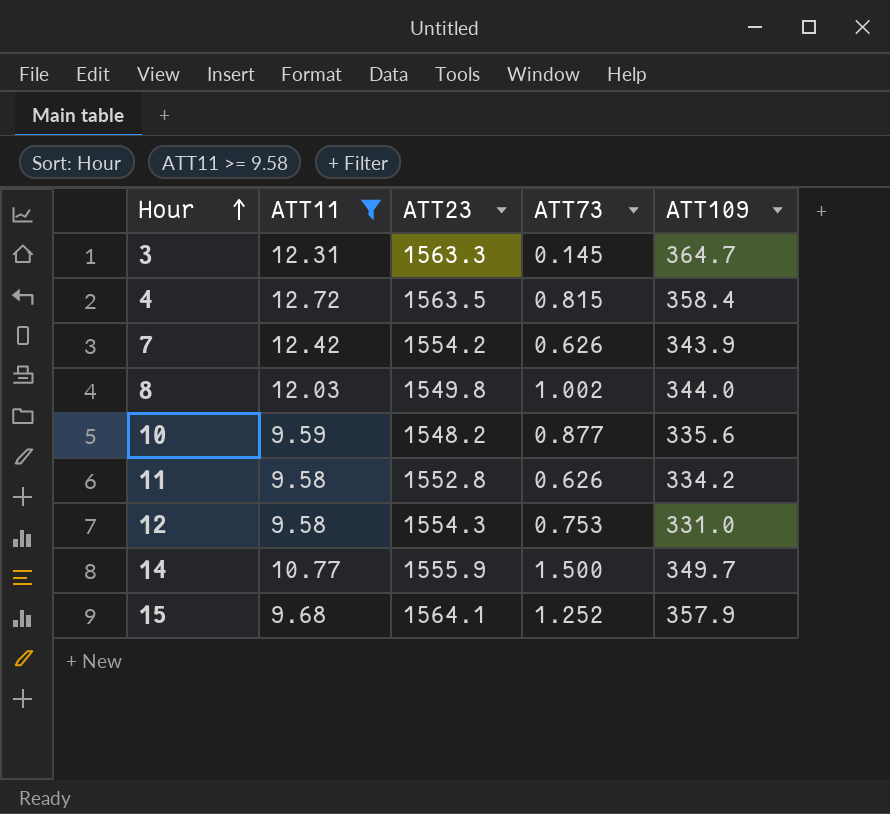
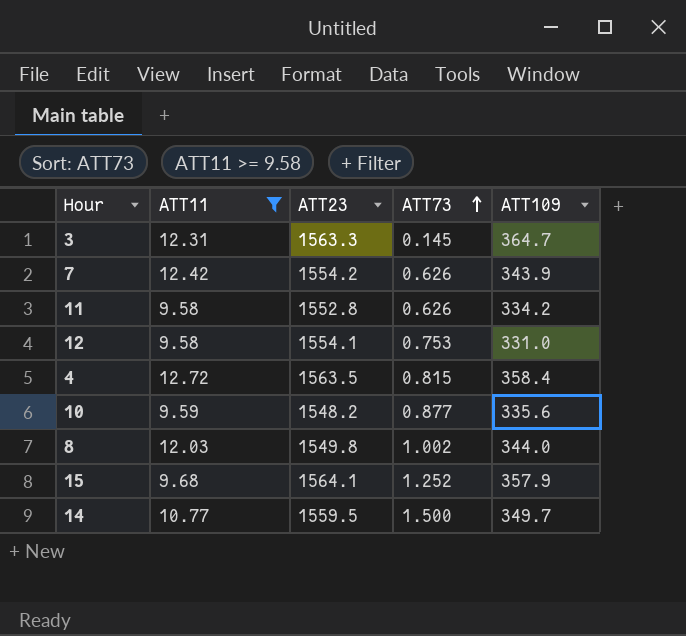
row order: Hour ascending -> ATT73 ascending
12 | ATT23: 1554.3 -> 1554.1
14 | ATT23: 1555.9 -> 1559.5

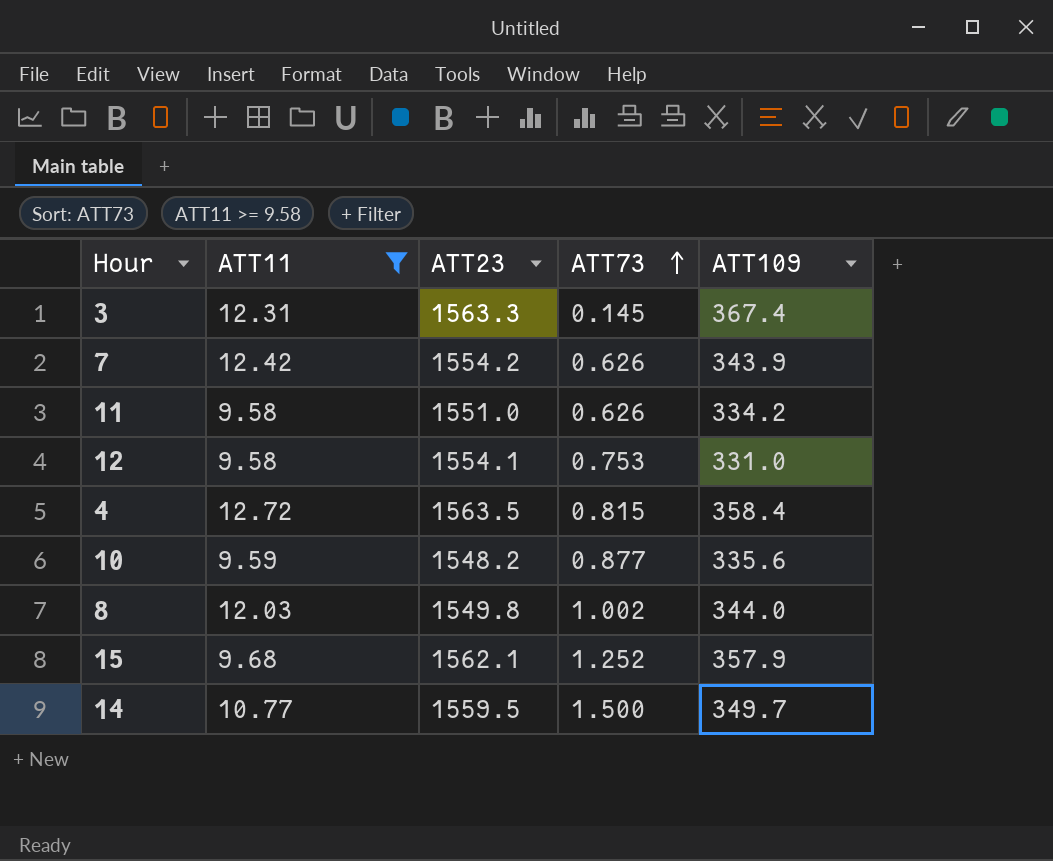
3 | ATT109: 364.7 -> 367.4
11 | ATT23: 1552.8 -> 1551.0
15 | ATT23: 1564.1 -> 1562.1

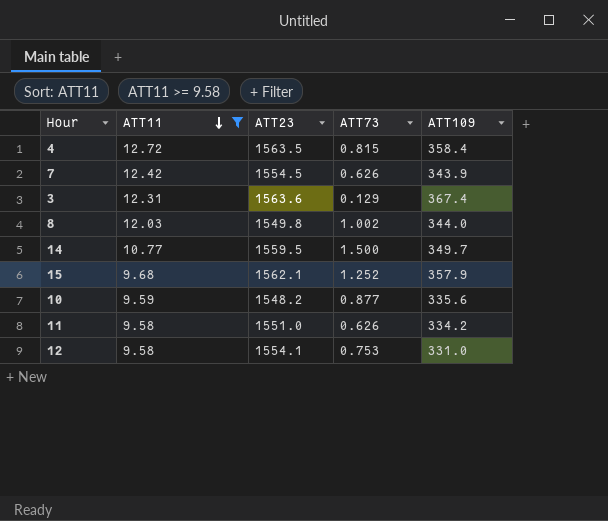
row order: ATT73 ascending -> ATT11 descending
7 | ATT23: 1554.2 -> 1554.5
3 | ATT23: 1563.3 -> 1563.6
3 | ATT73: 0.145 -> 0.129

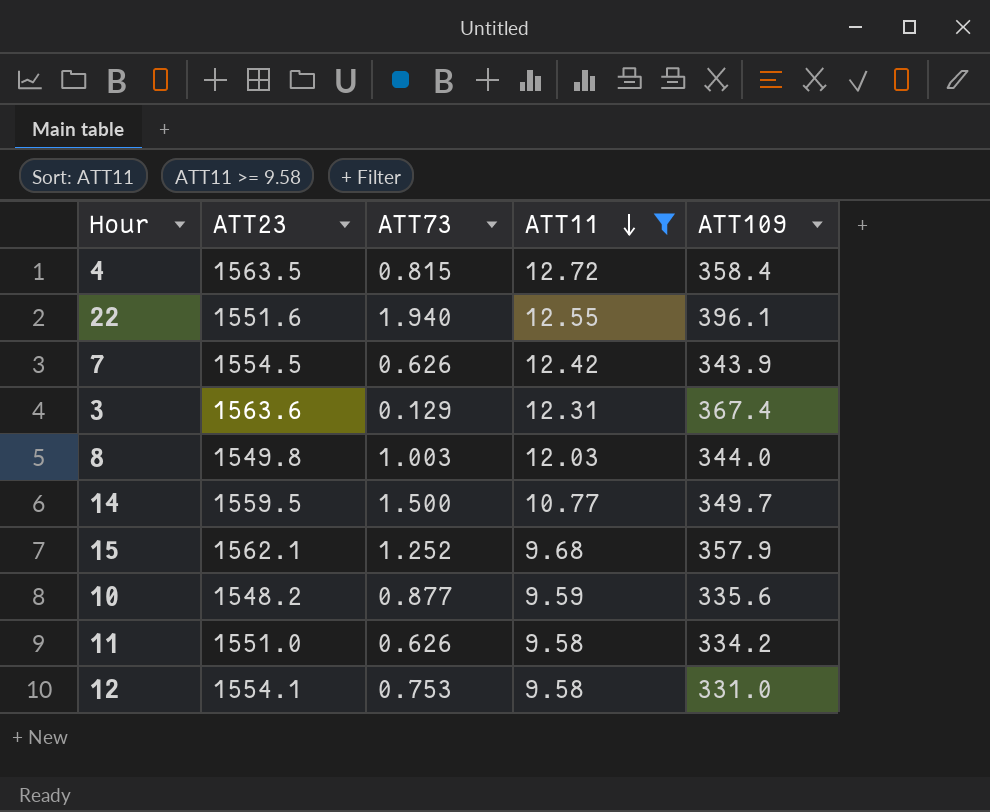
column ATT11 | position: 2 -> 4
row 22: none -> 1551.6 | 1.940 | 12.55 | 396.1
8 | ATT73: 1.002 -> 1.003

